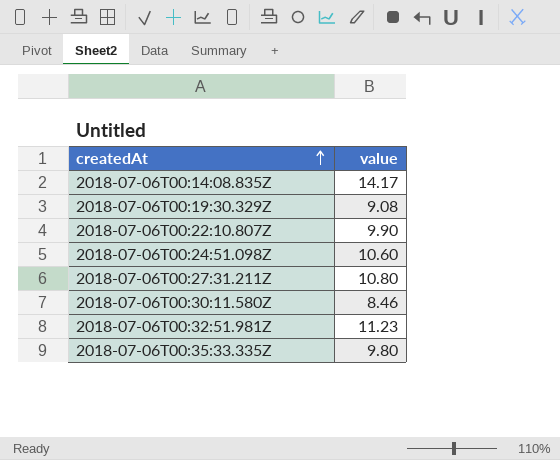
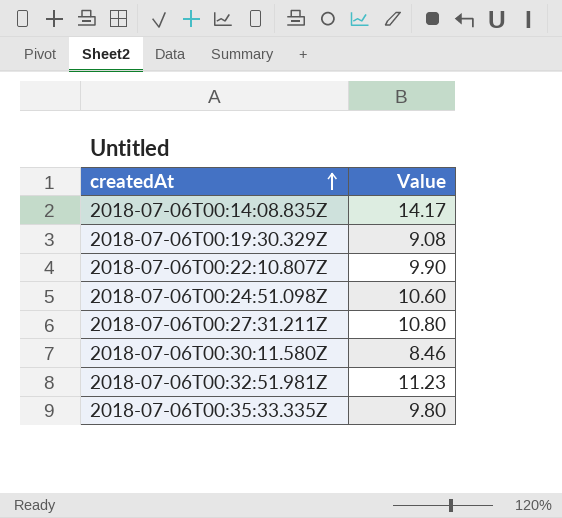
column name: value -> Value

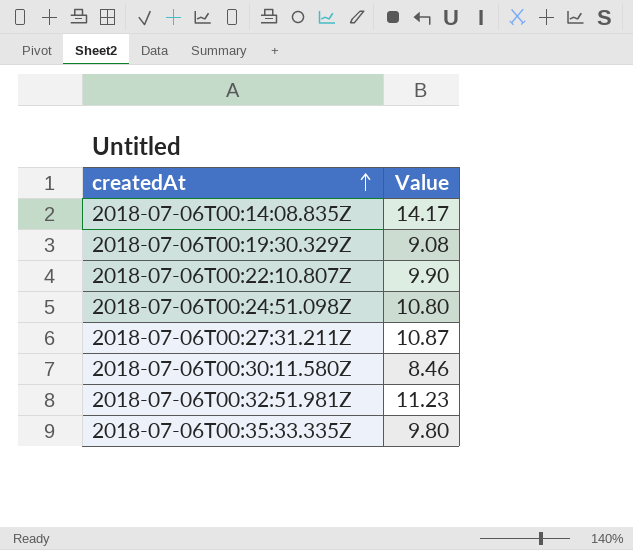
2018-07-06T00:24:51.098Z | Value: 10.60 -> 10.80
2018-07-06T00:27:31.211Z | Value: 10.80 -> 10.87

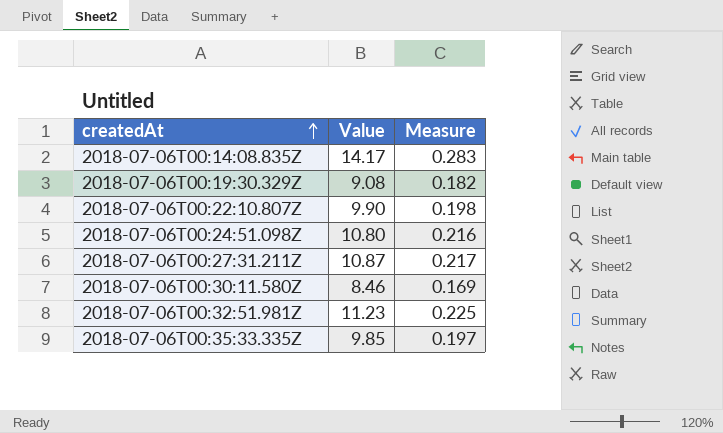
column Measure | formula: none -> [Value] * 0.02
2018-07-06T00:35:33.335Z | Value: 9.80 -> 9.85

